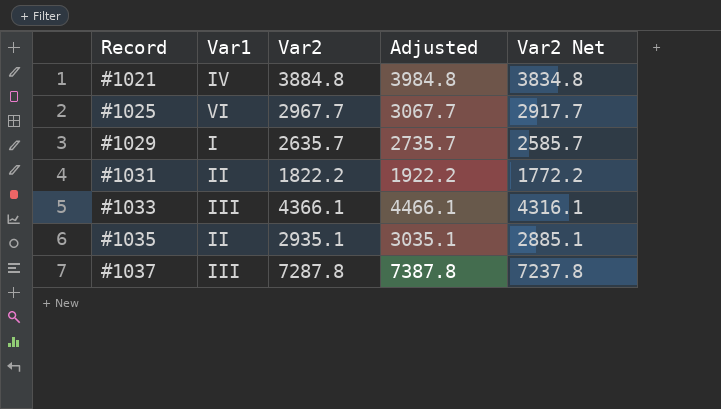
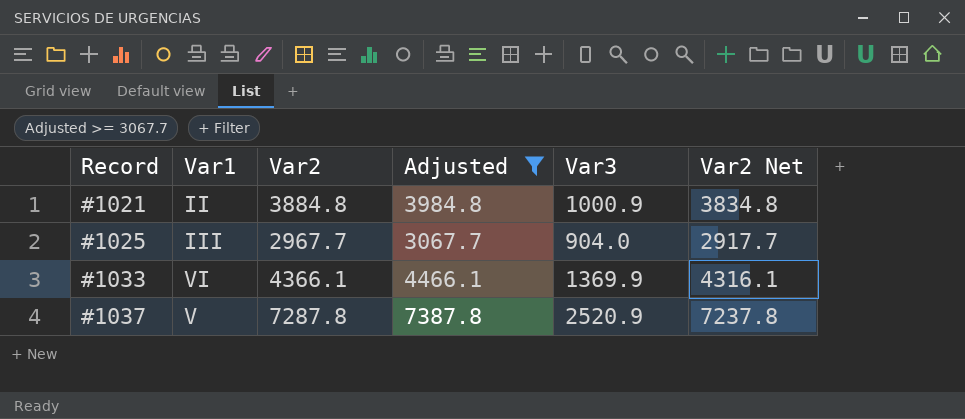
filter: none -> Adjusted >= 3067.7
column Var3 | position: none -> 5
#1021 | Var1: IV -> II
#1025 | Var1: VI -> III
#1033 | Var1: III -> VI
#1037 | Var1: III -> V

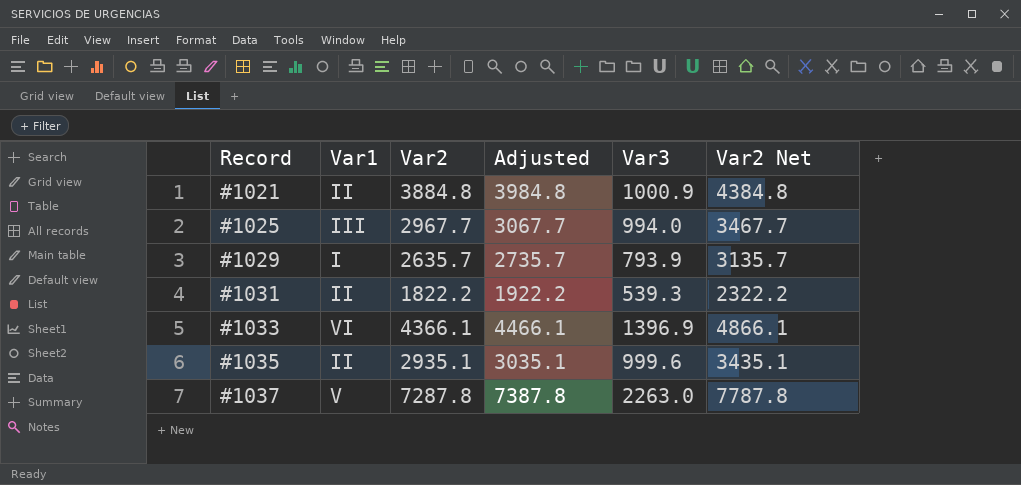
filter: Adjusted >= 3067.7 -> none
column Var2 Net | formula: [Var2] - 50 -> [Var2] + 500
#1025 | Var3: 904.0 -> 994.0
#1033 | Var3: 1369.9 -> 1396.9
#1037 | Var3: 2520.9 -> 2263.0

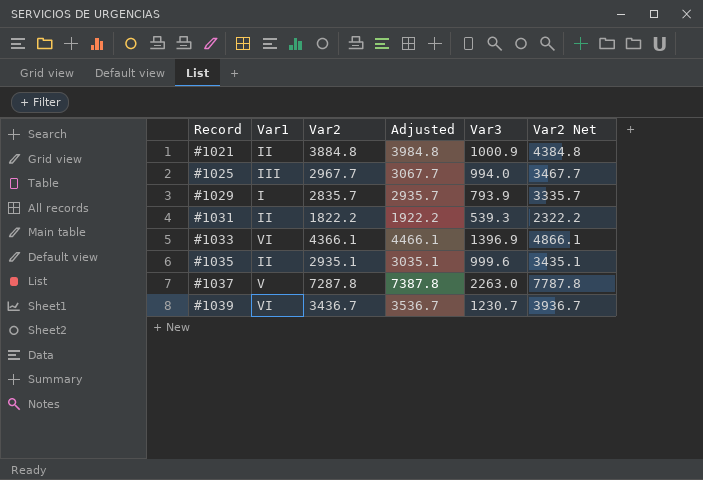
#1029 | Var2: 2635.7 -> 2835.7
#1029 | Adjusted: 2735.7 -> 2935.7
#1029 | Var2 Net: 3135.7 -> 3335.7
row #1039: none -> VI | 3436.7 | 3536.7 | 1230.7 | 3936.7

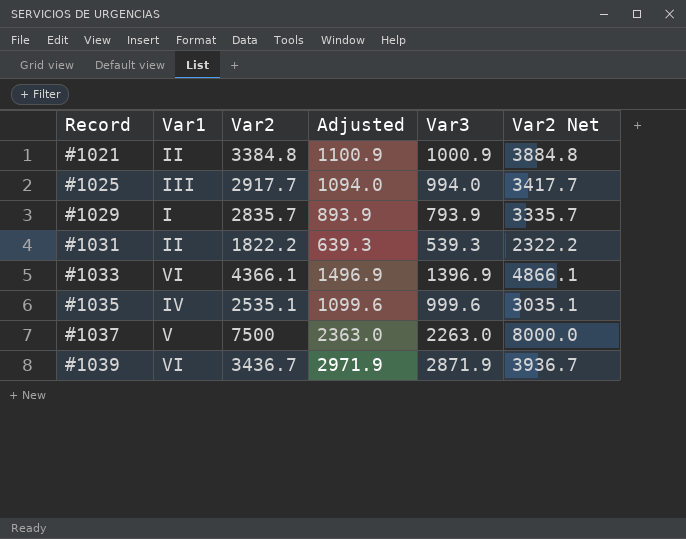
column Adjusted | formula: [Var2] + 100 -> [Var3] + 100
#1021 | Var2: 3884.8 -> 3384.8
#1021 | Var2 Net: 4384.8 -> 3884.8
#1025 | Var2: 2967.7 -> 2917.7
#1025 | Var2 Net: 3467.7 -> 3417.7
#1035 | Var1: II -> IV
#1035 | Var2: 2935.1 -> 2535.1
#1035 | Var2 Net: 3435.1 -> 3035.1
#1037 | Var2: 7287.8 -> 7500
#1037 | Var2 Net: 7787.8 -> 8000.0
#1039 | Var3: 1230.7 -> 2871.9

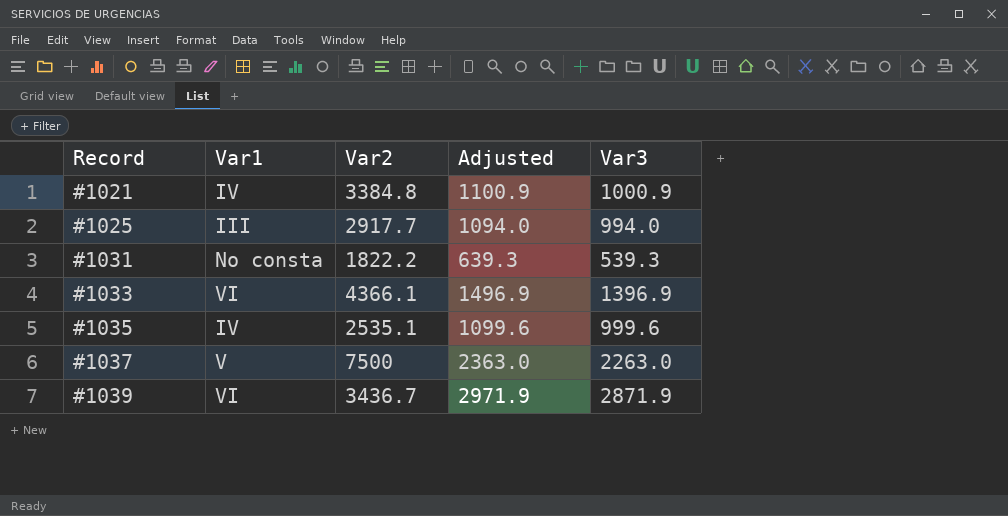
column Var2 Net | formula: [Var2] + 500 -> none
row #1029: I | 2835.7 | 893.9 | 793.9 | 3335.7 -> none
#1021 | Var1: II -> IV
#1031 | Var1: II -> No consta

